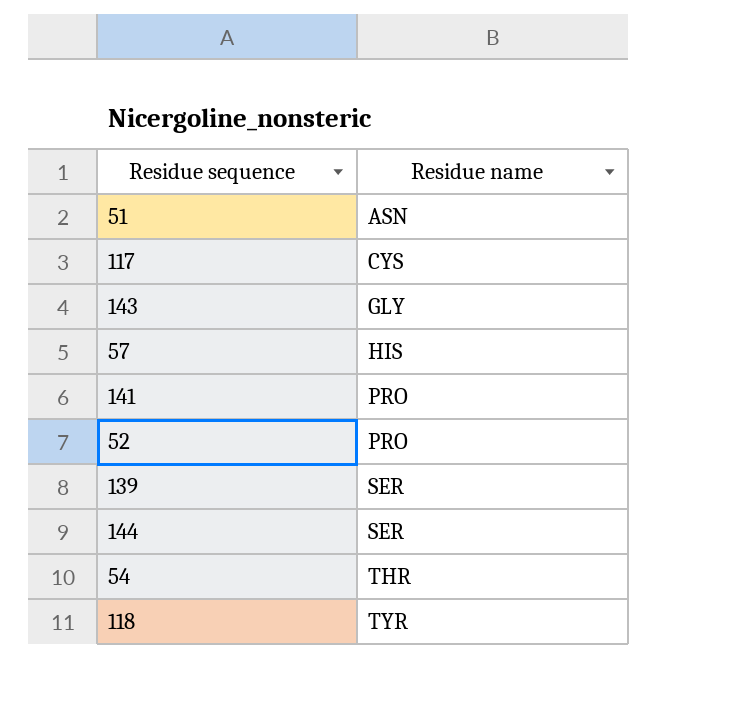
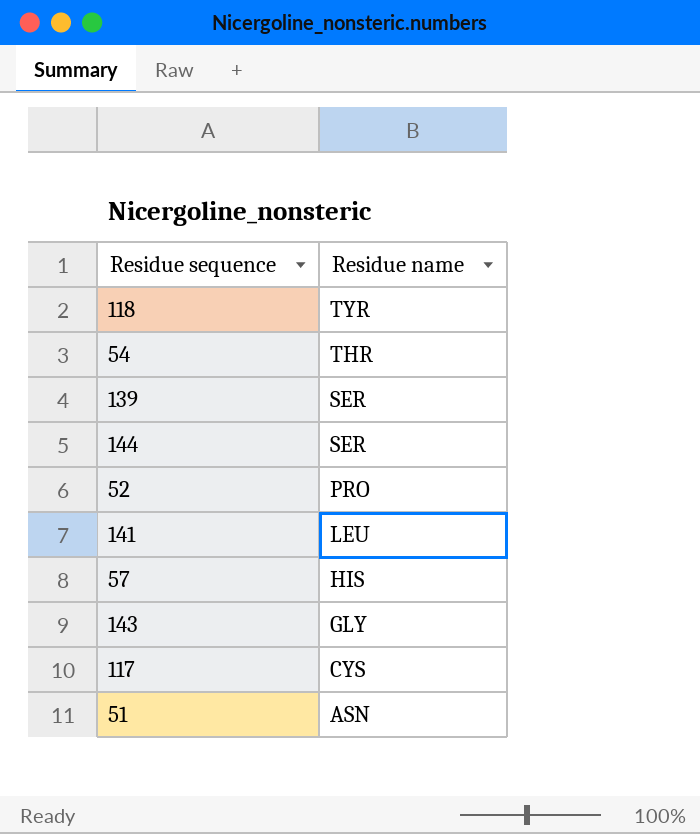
row order: Residue name ascending -> Residue name descending
141 | Residue name: PRO -> LEU

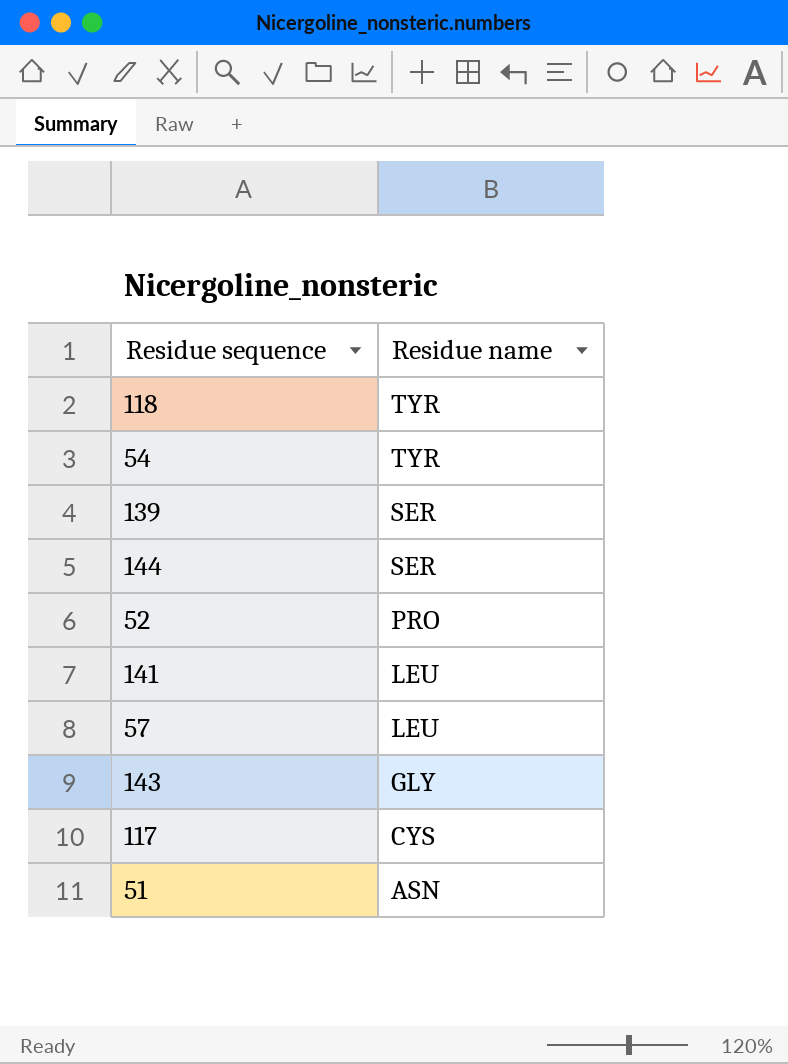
54 | Residue name: THR -> TYR
57 | Residue name: HIS -> LEU

